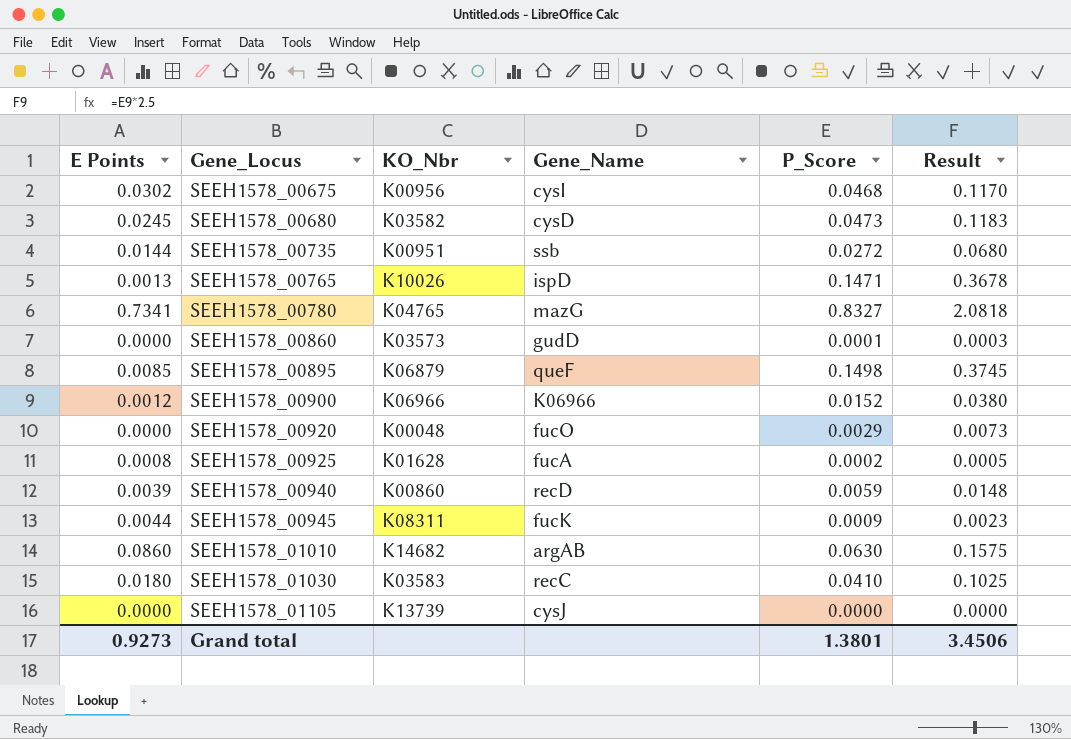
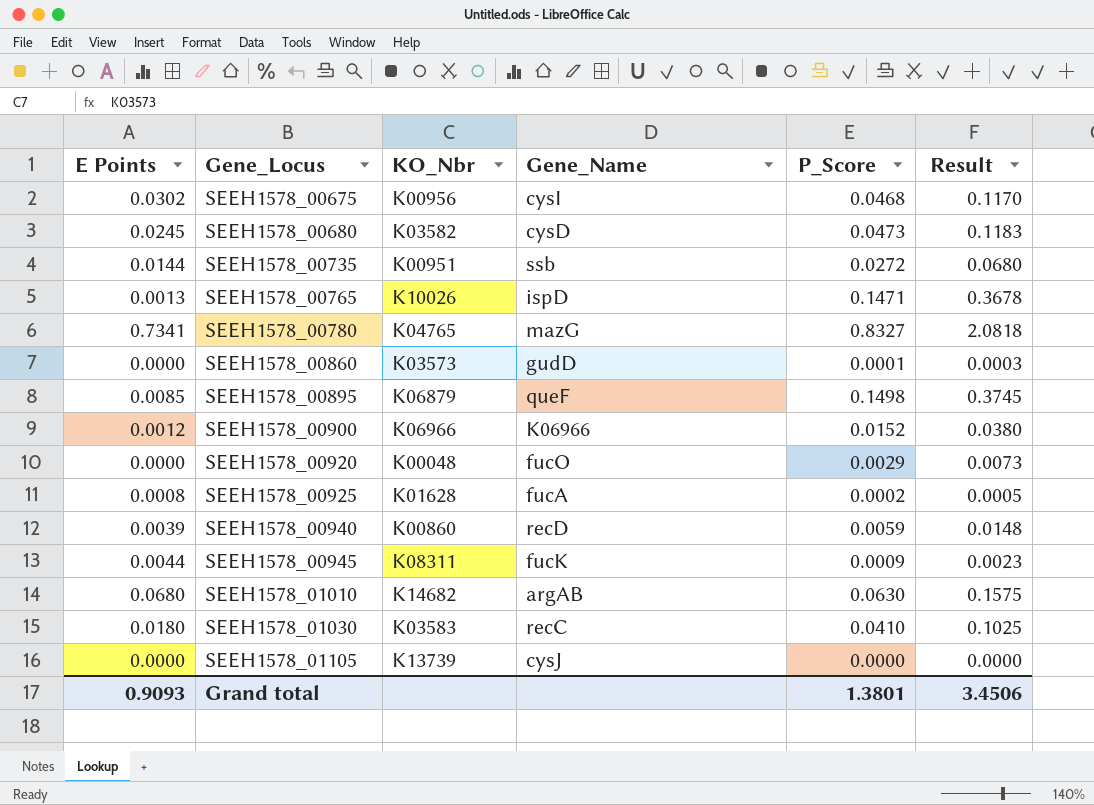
SEEH1578_01010 | E Points: 0.0860 -> 0.0680
Grand total | E Points: 0.9273 -> 0.9093

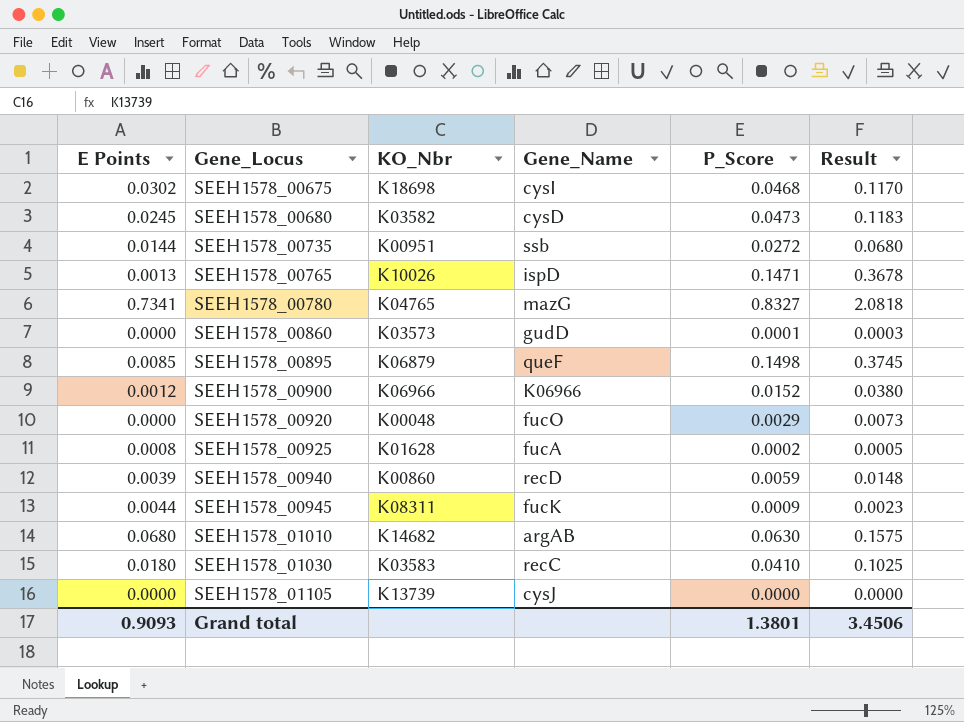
SEEH1578_00675 | KO_Nbr: K00956 -> K18698

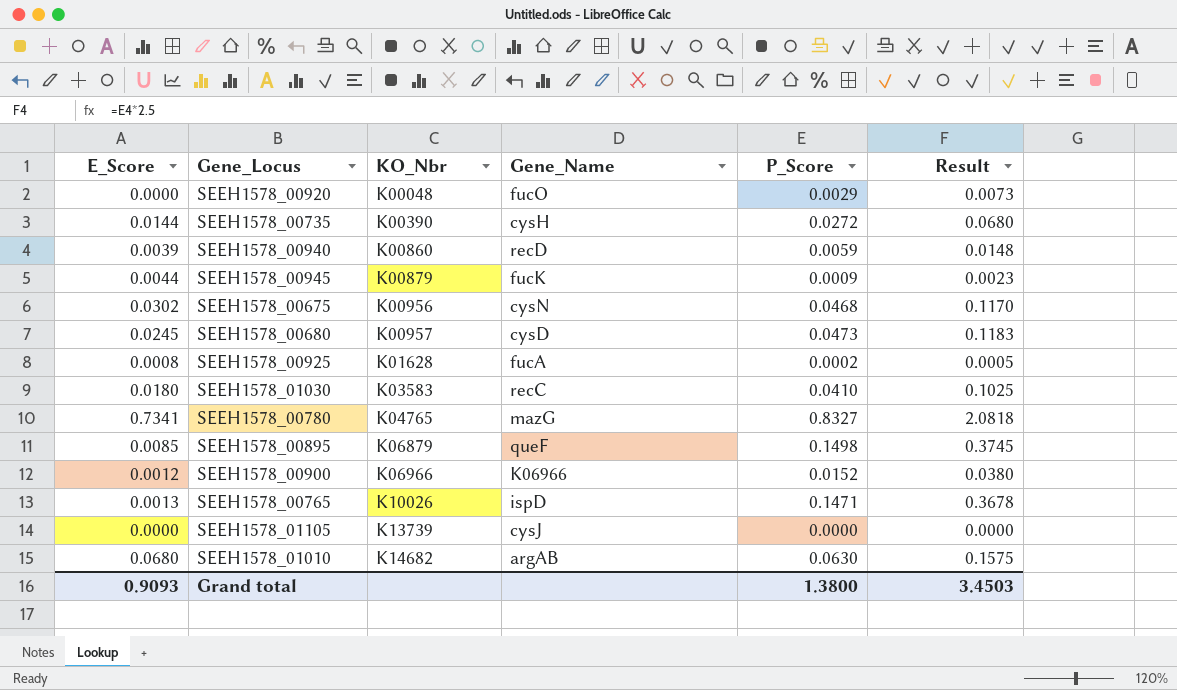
row order: Gene_Locus ascending -> KO_Nbr ascending
column name: E Points -> E_Score
row SEEH1578_00860: 0.0000 | K03573 | gudD | 0.0001 | 0.0003 -> none
SEEH1578_00735 | KO_Nbr: K00951 -> K00390
SEEH1578_00735 | Gene_Name: ssb -> cysH
SEEH1578_00945 | KO_Nbr: K08311 -> K00879
SEEH1578_00675 | KO_Nbr: K18698 -> K00956
SEEH1578_00675 | Gene_Name: cysI -> cysN
SEEH1578_00680 | KO_Nbr: K03582 -> K00957
Grand total | P_Score: 1.3801 -> 1.3800
Grand total | Result: 3.4506 -> 3.4503

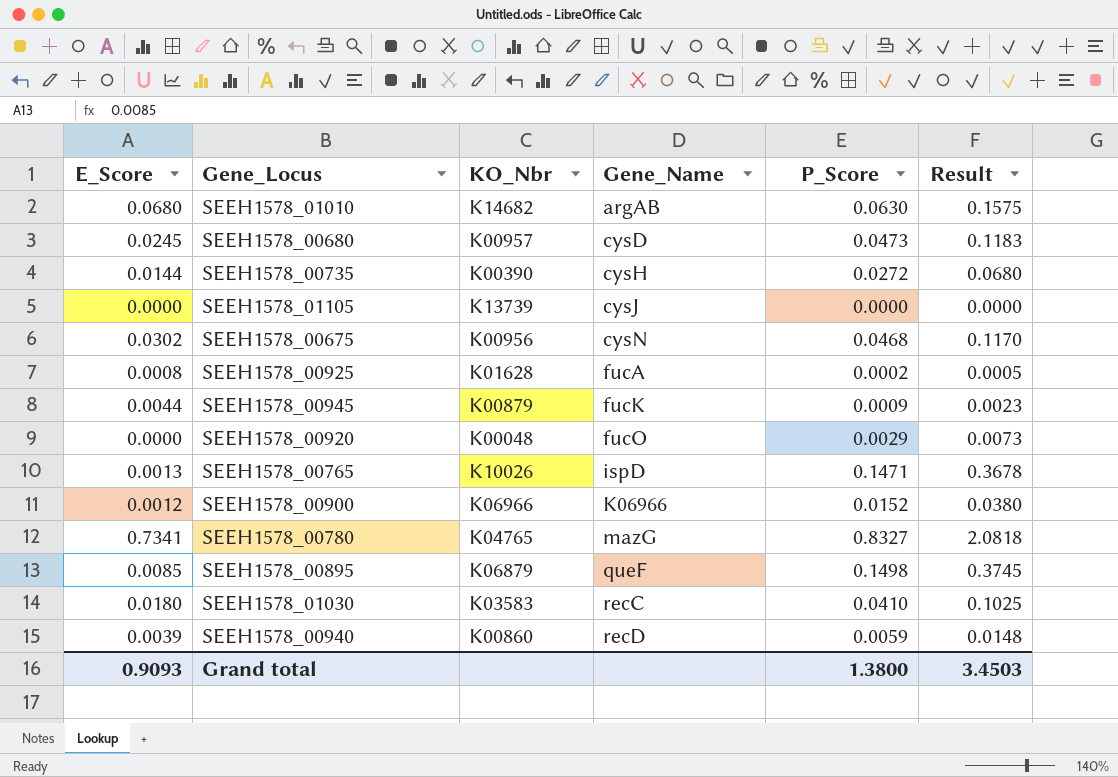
row order: KO_Nbr ascending -> Gene_Name ascending

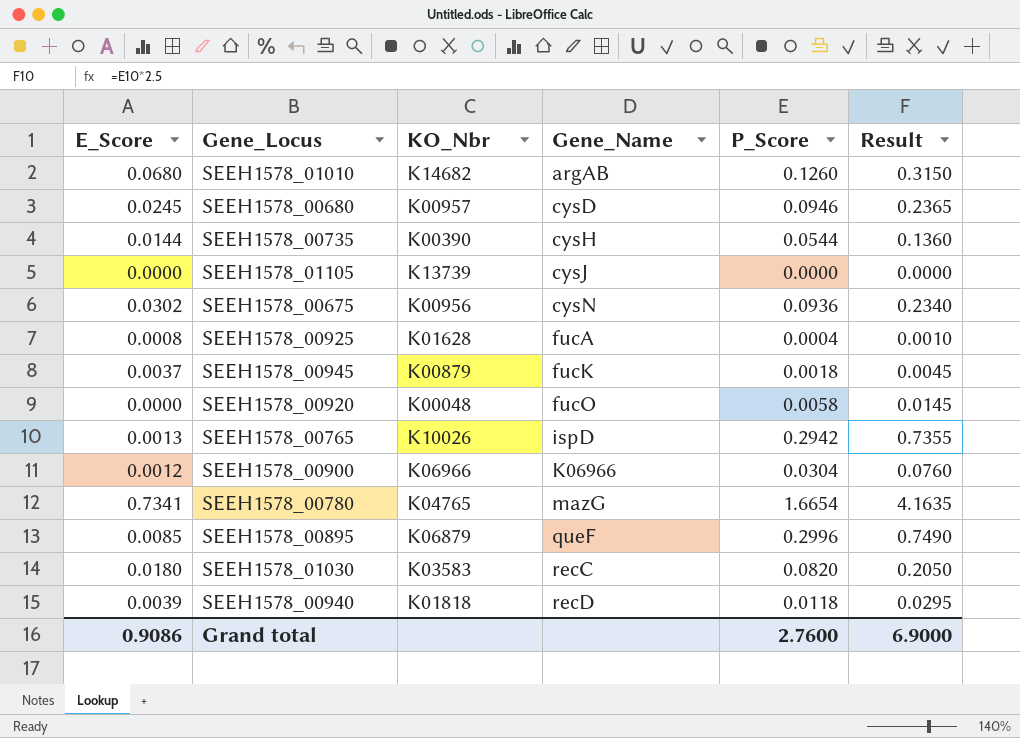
SEEH1578_01010 | P_Score: 0.0630 -> 0.1260
SEEH1578_01010 | Result: 0.1575 -> 0.3150
SEEH1578_00680 | P_Score: 0.0473 -> 0.0946
SEEH1578_00680 | Result: 0.1183 -> 0.2365
SEEH1578_00735 | P_Score: 0.0272 -> 0.0544
SEEH1578_00735 | Result: 0.0680 -> 0.1360
SEEH1578_00675 | P_Score: 0.0468 -> 0.0936
SEEH1578_00675 | Result: 0.1170 -> 0.2340
SEEH1578_00925 | P_Score: 0.0002 -> 0.0004
SEEH1578_00925 | Result: 0.0005 -> 0.0010
SEEH1578_00945 | E_Score: 0.0044 -> 0.0037
SEEH1578_00945 | P_Score: 0.0009 -> 0.0018
SEEH1578_00945 | Result: 0.0023 -> 0.0045
SEEH1578_00920 | P_Score: 0.0029 -> 0.0058
SEEH1578_00920 | Result: 0.0073 -> 0.0145
SEEH1578_00765 | P_Score: 0.1471 -> 0.2942
SEEH1578_00765 | Result: 0.3678 -> 0.7355
SEEH1578_00900 | P_Score: 0.0152 -> 0.0304
SEEH1578_00900 | Result: 0.0380 -> 0.0760
SEEH1578_00780 | P_Score: 0.8327 -> 1.6654
SEEH1578_00780 | Result: 2.0818 -> 4.1635
SEEH1578_00895 | P_Score: 0.1498 -> 0.2996
SEEH1578_00895 | Result: 0.3745 -> 0.7490
SEEH1578_01030 | P_Score: 0.0410 -> 0.0820
SEEH1578_01030 | Result: 0.1025 -> 0.2050
SEEH1578_00940 | KO_Nbr: K00860 -> K01818
SEEH1578_00940 | P_Score: 0.0059 -> 0.0118
SEEH1578_00940 | Result: 0.0148 -> 0.0295
Grand total | E_Score: 0.9093 -> 0.9086
Grand total | P_Score: 1.3800 -> 2.7600
Grand total | Result: 3.4503 -> 6.9000

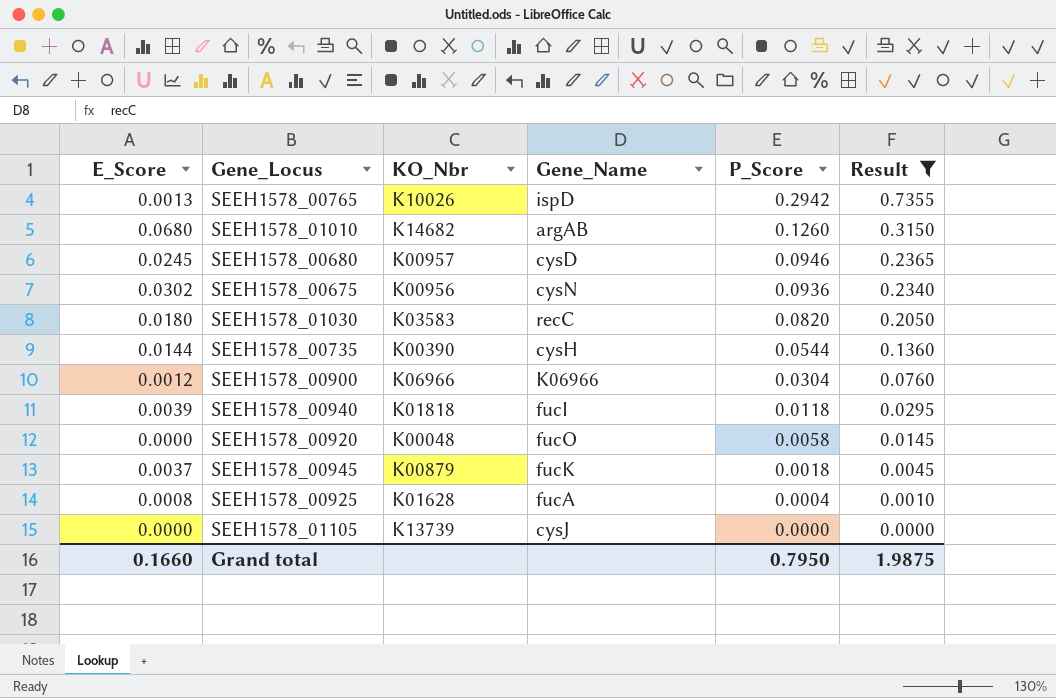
filter: none -> Result <= 0.7355
row order: Gene_Name ascending -> P_Score descending
SEEH1578_00940 | Gene_Name: recD -> fucI
Grand total | E_Score: 0.9086 -> 0.1660
Grand total | P_Score: 2.7600 -> 0.7950
Grand total | Result: 6.9000 -> 1.9875

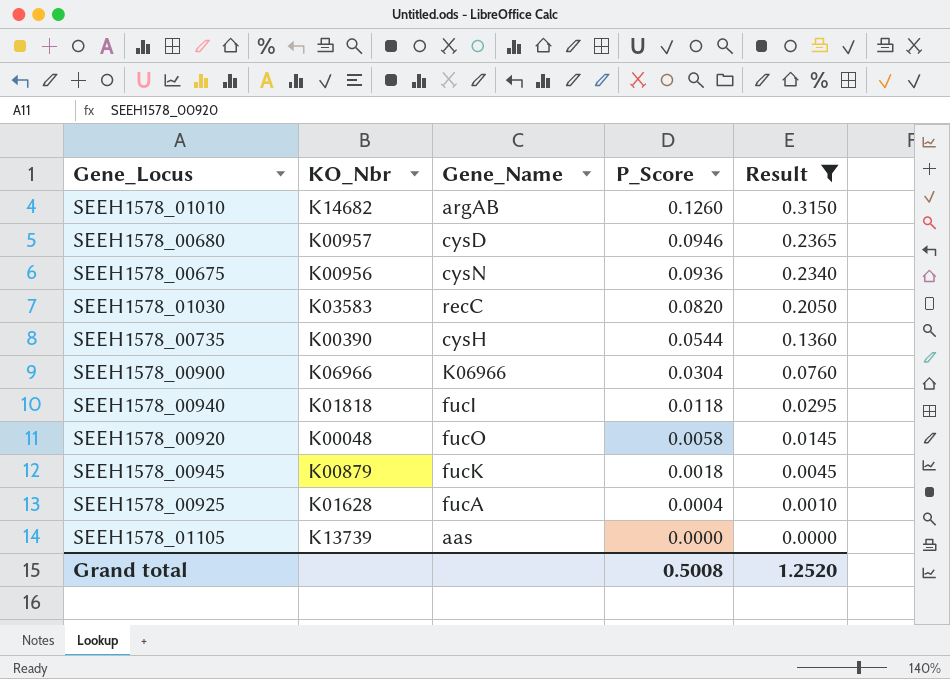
column E_Score | position: 1 -> none
row SEEH1578_00765: 0.0013 | K10026 | ispD | 0.2942 | 0.7355 -> none
SEEH1578_01105 | Gene_Name: cysJ -> aas
Grand total | P_Score: 0.7950 -> 0.5008
Grand total | Result: 1.9875 -> 1.2520

